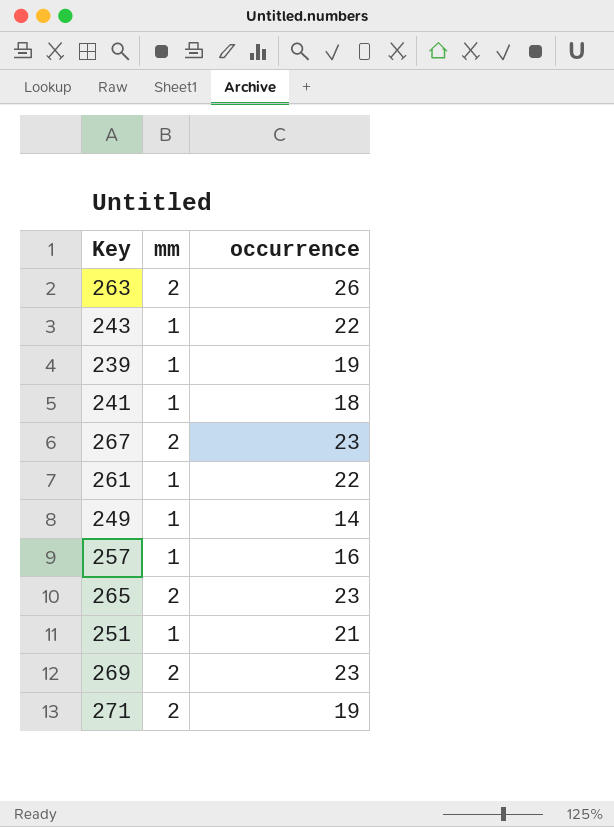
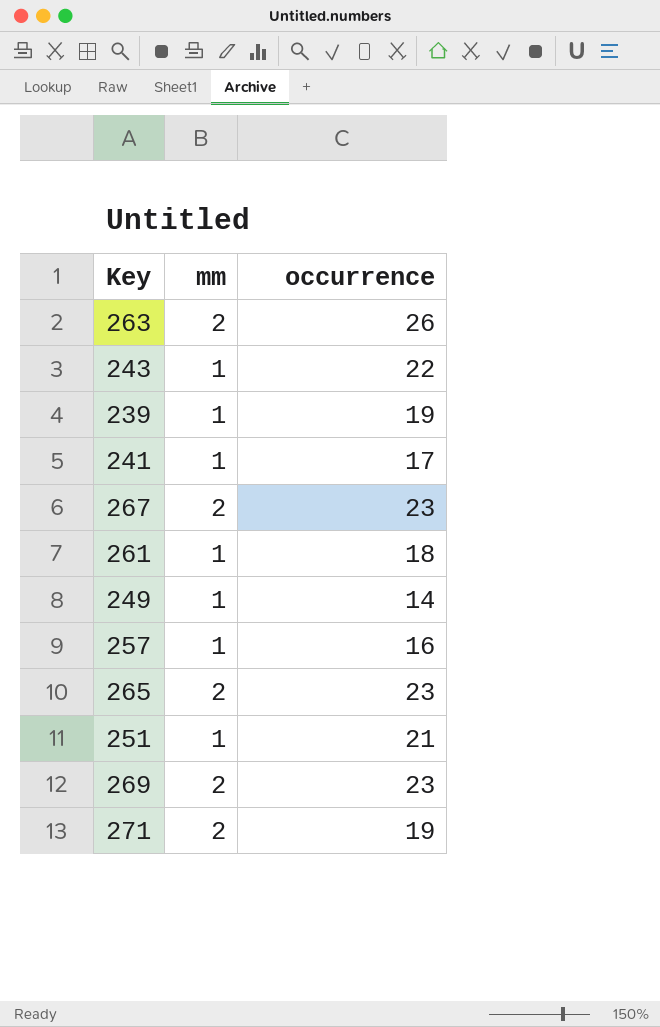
241 | occurrence: 18 -> 17
261 | occurrence: 22 -> 18

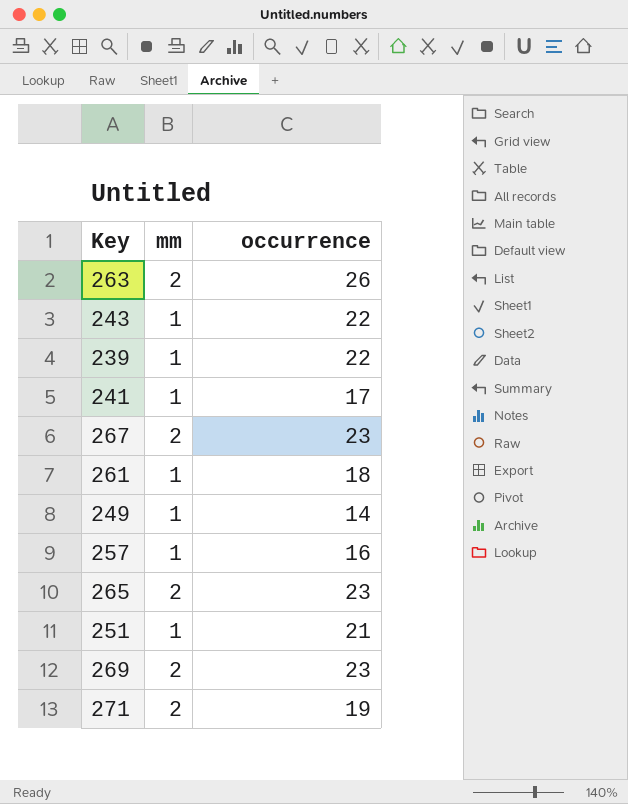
239 | occurrence: 19 -> 22

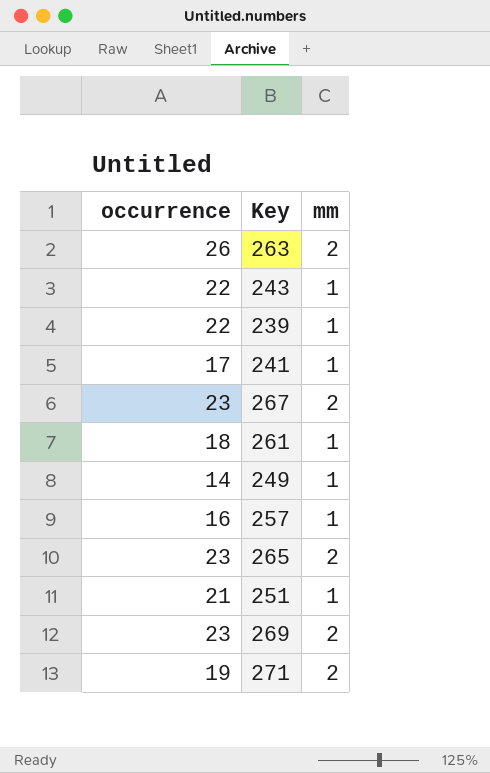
column occurrence | position: 3 -> 1

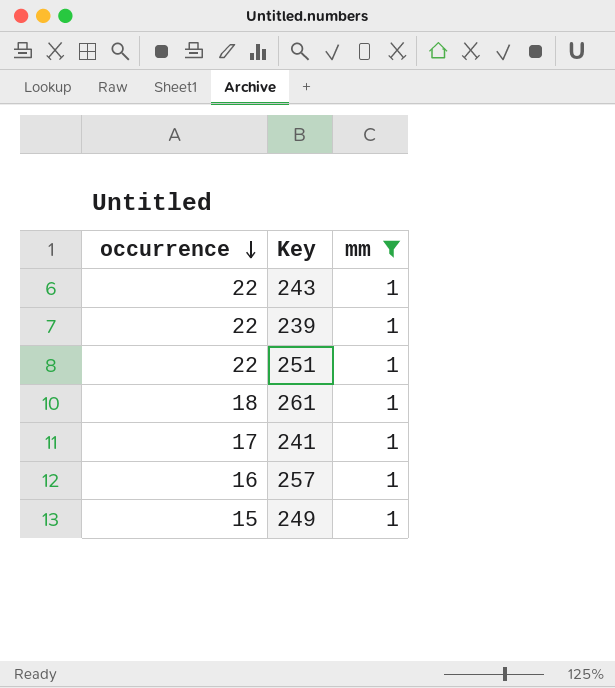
filter: none -> mm = 1
row order: none -> occurrence descending
251 | occurrence: 21 -> 22
249 | occurrence: 14 -> 15

